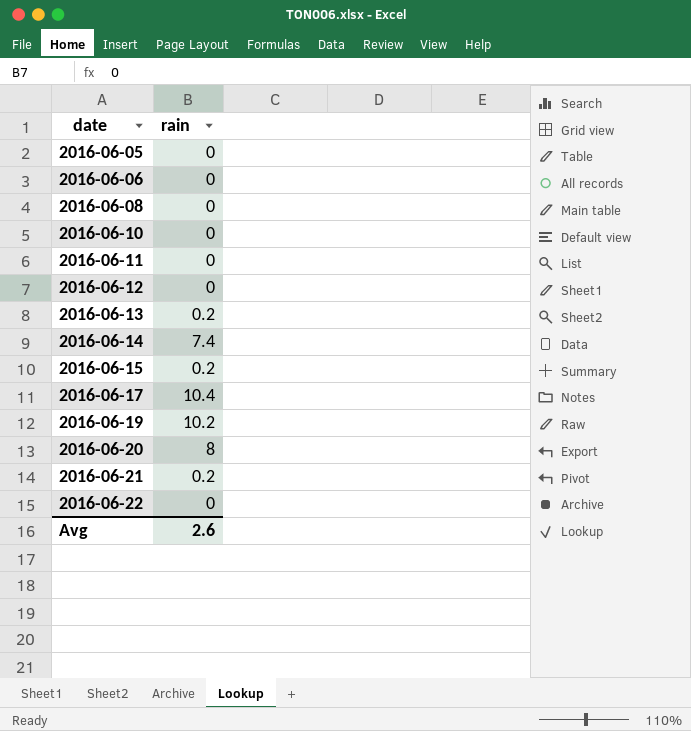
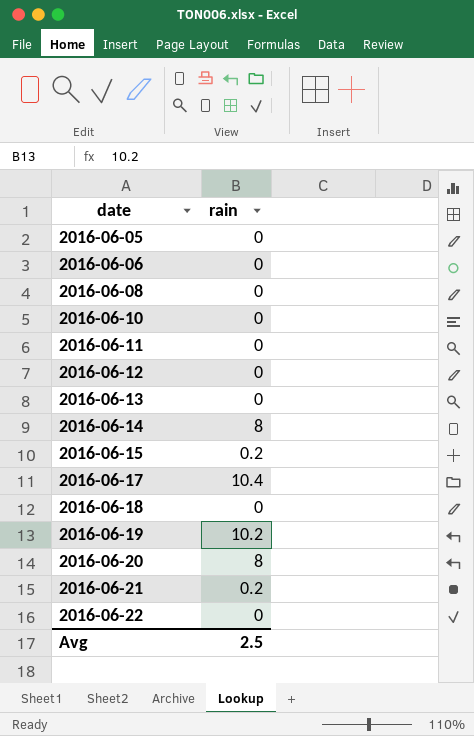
2016-06-13 | rain: 0.2 -> 0
2016-06-14 | rain: 7.4 -> 8
row 2016-06-18: none -> 0
Avg | rain: 2.6 -> 2.5

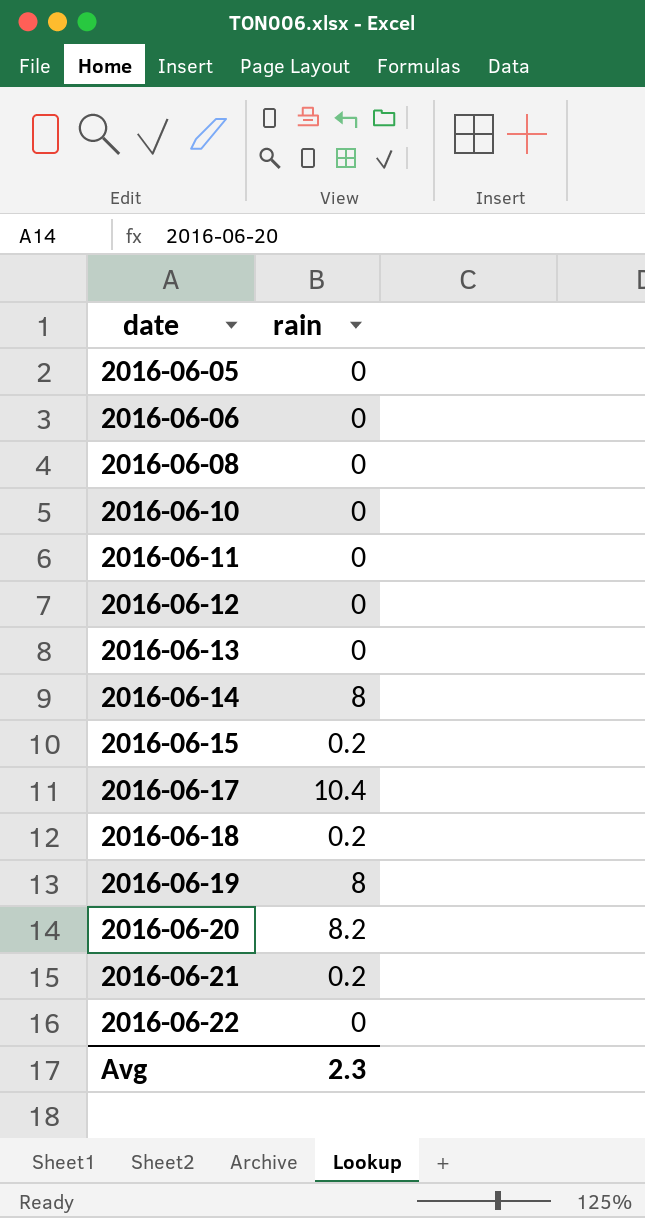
2016-06-18 | rain: 0 -> 0.2
2016-06-19 | rain: 10.2 -> 8
2016-06-20 | rain: 8 -> 8.2
Avg | rain: 2.5 -> 2.3

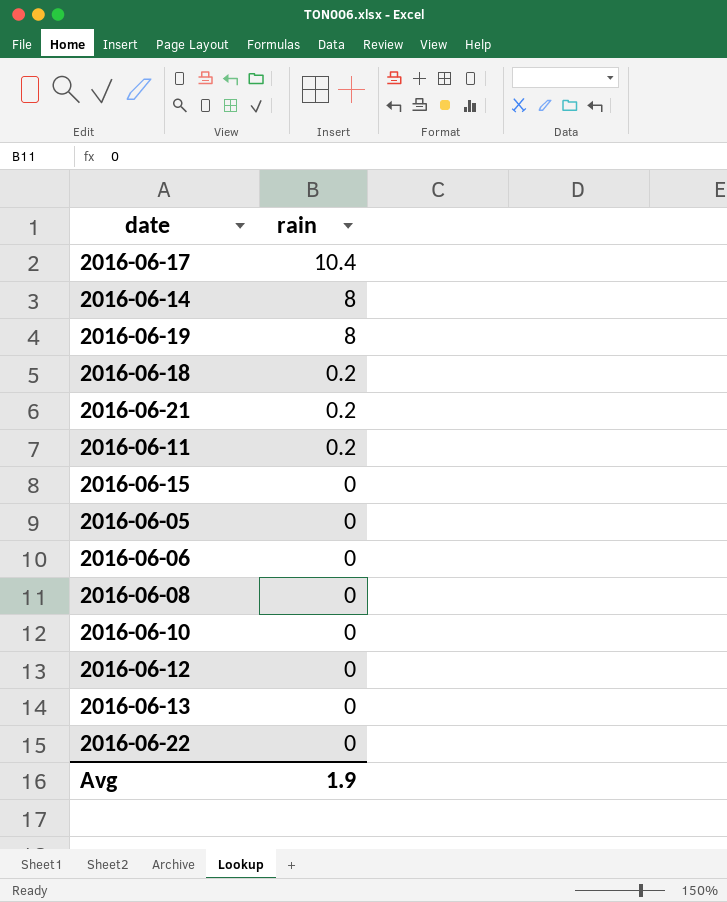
row order: date ascending -> rain descending
row 2016-06-20: 8.2 -> none
2016-06-11 | rain: 0 -> 0.2
2016-06-15 | rain: 0.2 -> 0
Avg | rain: 2.3 -> 1.9

